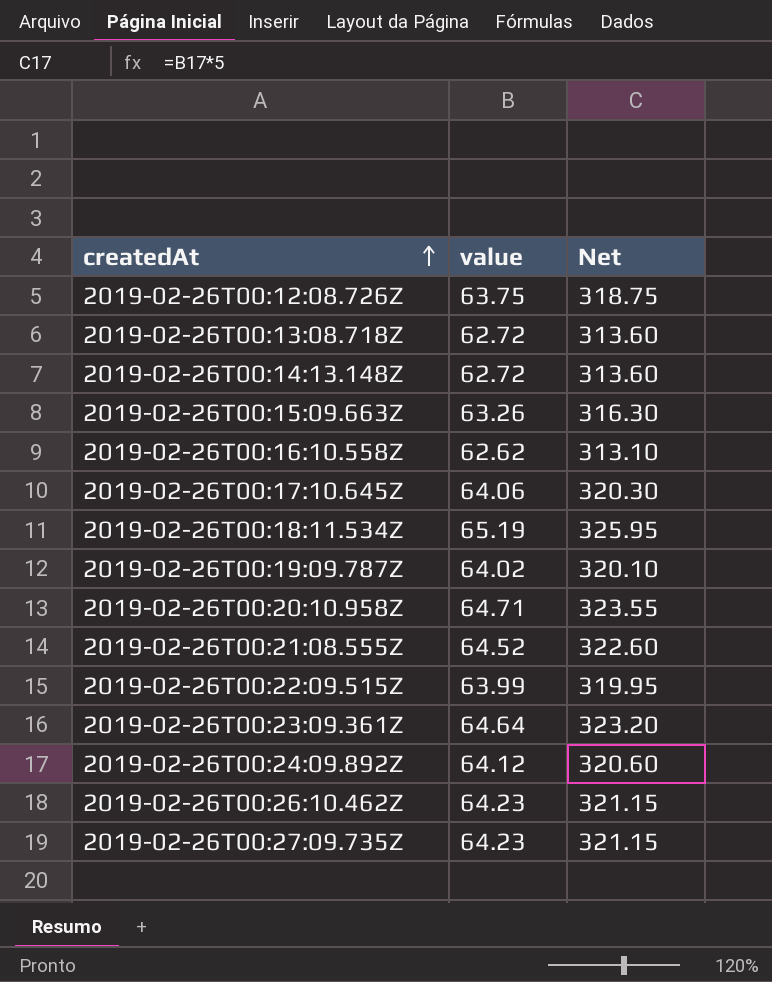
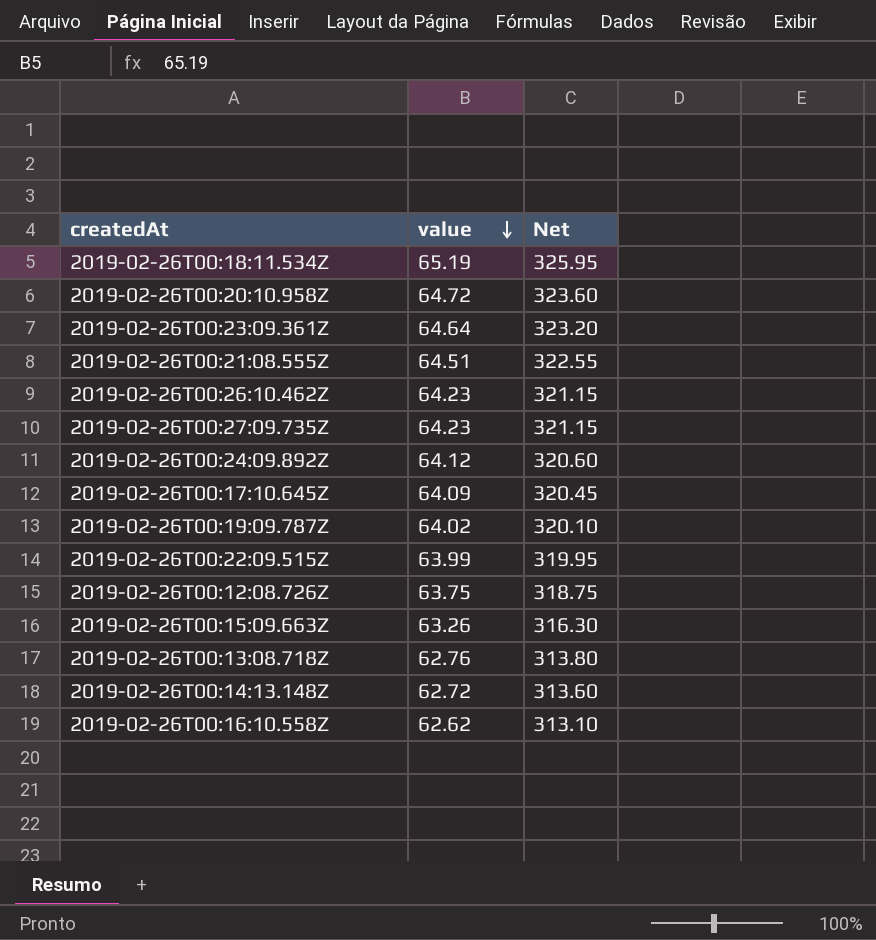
row order: createdAt ascending -> value descending
2019-02-26T00:20:10.958Z | value: 64.71 -> 64.72
2019-02-26T00:20:10.958Z | Net: 323.55 -> 323.60
2019-02-26T00:21:08.555Z | value: 64.52 -> 64.51
2019-02-26T00:21:08.555Z | Net: 322.60 -> 322.55
2019-02-26T00:17:10.645Z | value: 64.06 -> 64.09
2019-02-26T00:17:10.645Z | Net: 320.30 -> 320.45
2019-02-26T00:13:08.718Z | value: 62.72 -> 62.76
2019-02-26T00:13:08.718Z | Net: 313.60 -> 313.80

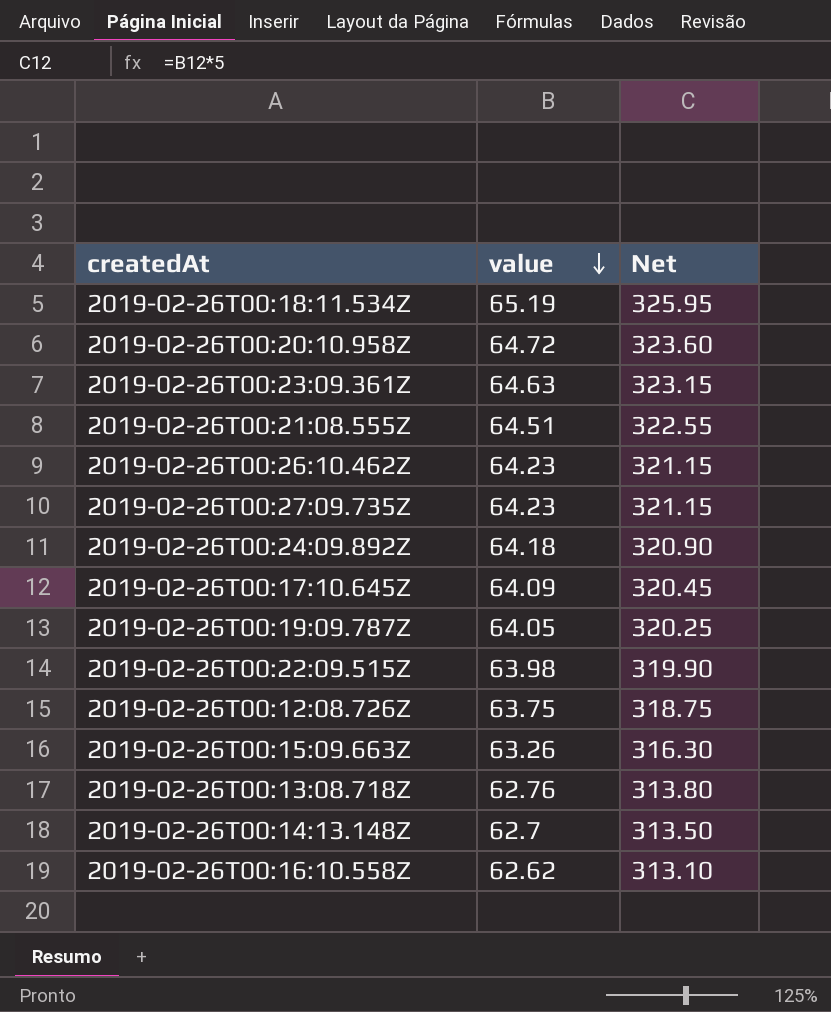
2019-02-26T00:23:09.361Z | value: 64.64 -> 64.63
2019-02-26T00:23:09.361Z | Net: 323.20 -> 323.15
2019-02-26T00:24:09.892Z | value: 64.12 -> 64.18
2019-02-26T00:24:09.892Z | Net: 320.60 -> 320.90
2019-02-26T00:19:09.787Z | value: 64.02 -> 64.05
2019-02-26T00:19:09.787Z | Net: 320.10 -> 320.25
2019-02-26T00:22:09.515Z | value: 63.99 -> 63.98
2019-02-26T00:22:09.515Z | Net: 319.95 -> 319.90
2019-02-26T00:14:13.148Z | value: 62.72 -> 62.7
2019-02-26T00:14:13.148Z | Net: 313.60 -> 313.50

